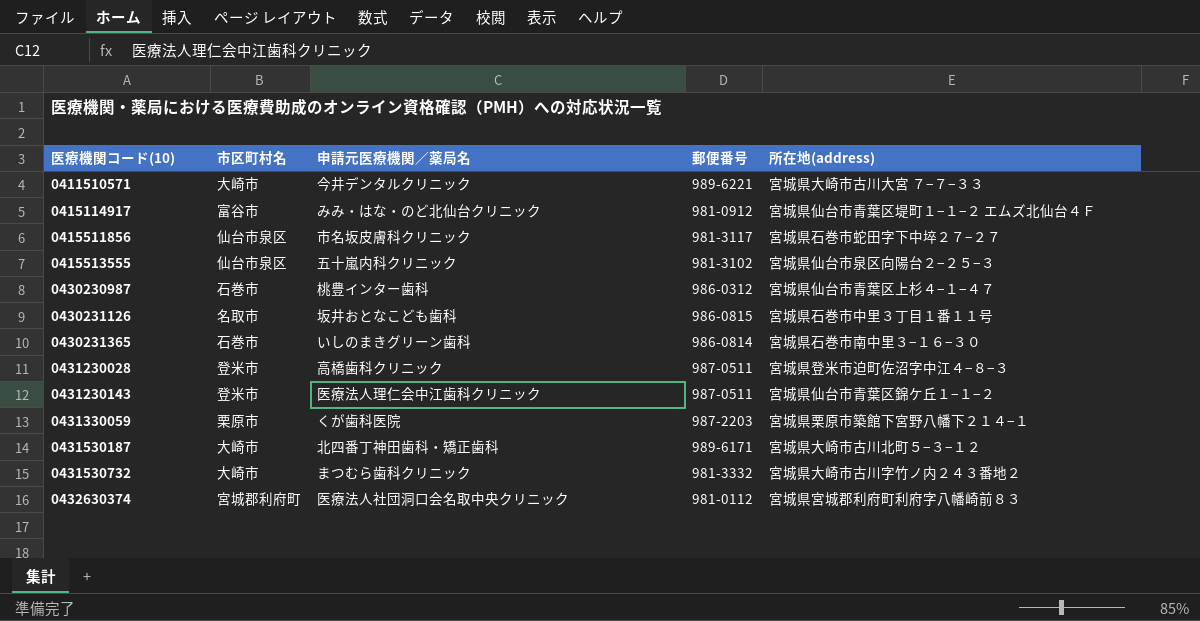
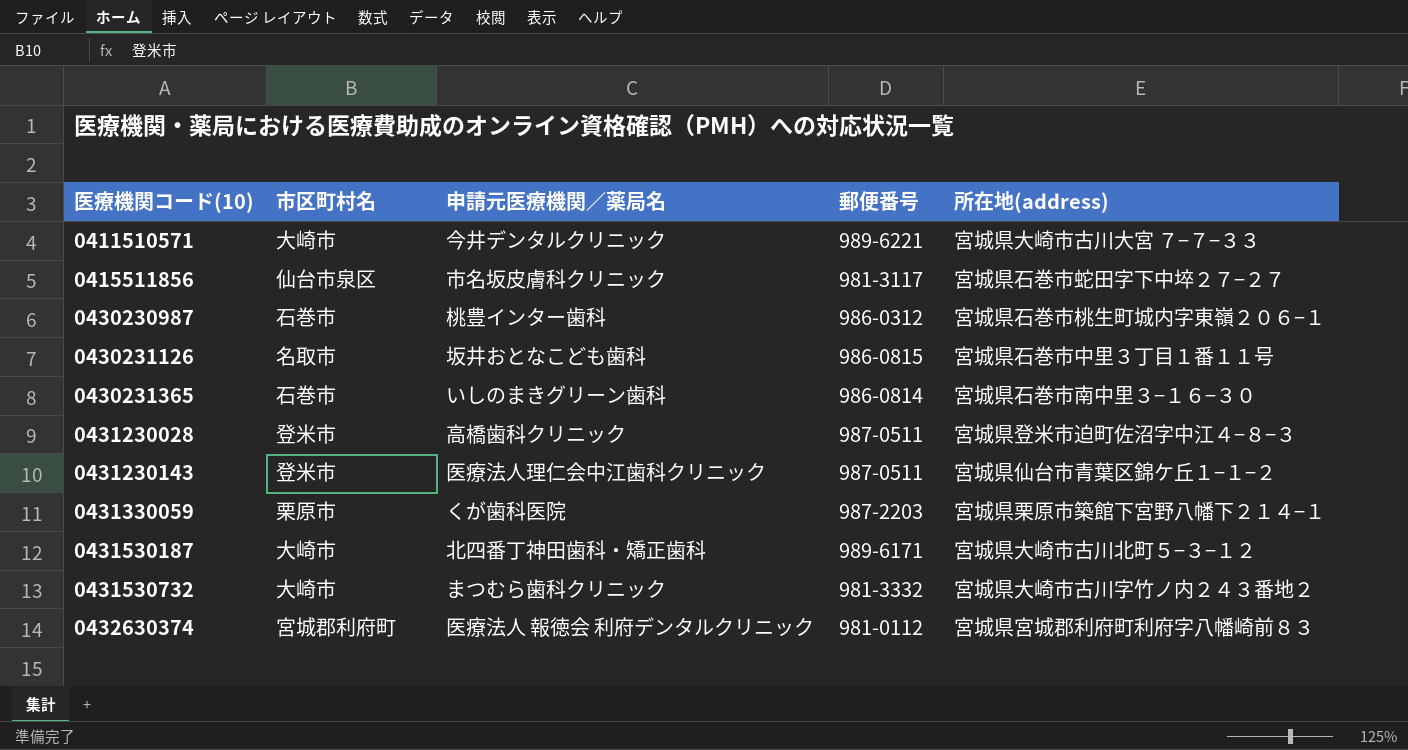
row 0415114917: 富谷市 | みみ・はな・のど北仙台クリニック | 981-0912 | 宮城県仙台市青葉区堤町１−１−２ エムズ北仙台４Ｆ -> none
row 0415513555: 仙台市泉区 | 五十嵐内科クリニック | 981-3102 | 宮城県仙台市泉区向陽台２−２５−３ -> none
0430230987 | 所在地(address): 宮城県仙台市青葉区上杉４−１−４７ -> 宮城県石巻市桃生町城内字東嶺２０６−１
0432630374 | 申請元医療機関／薬局名: 医療法人社団洞口会名取中央クリニック -> 医療法人 報徳会 利府デンタルクリニック

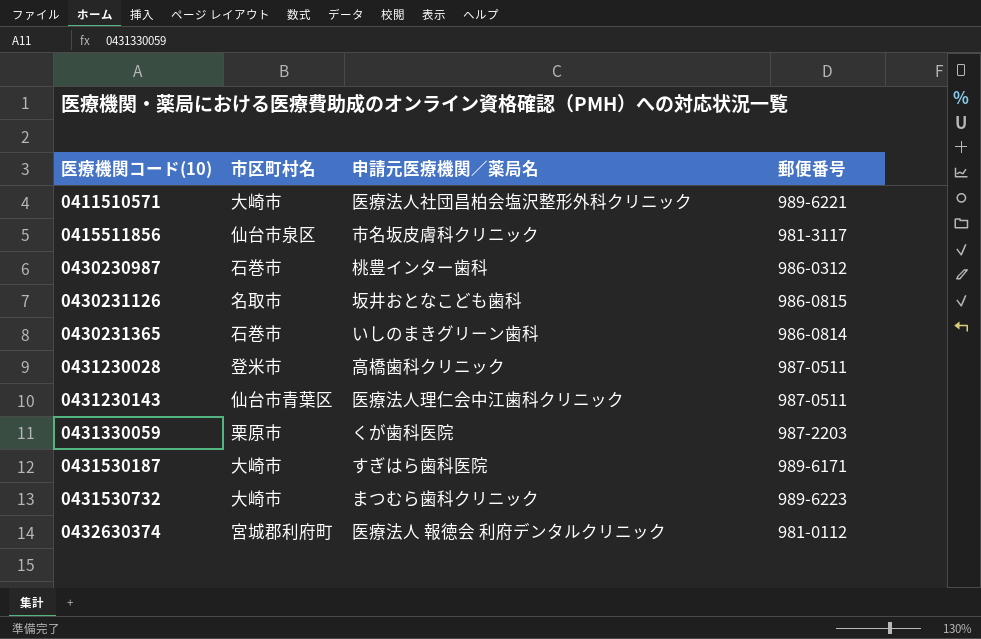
column 所在地(address) | position: 5 -> none
0411510571 | 申請元医療機関／薬局名: 今井デンタルクリニック -> 医療法人社団昌柏会塩沢整形外科クリニック
0431230143 | 市区町村名: 登米市 -> 仙台市青葉区
0431530187 | 申請元医療機関／薬局名: 北四番丁神田歯科・矯正歯科 -> すぎはら歯科医院
0431530732 | 郵便番号: 981-3332 -> 989-6223

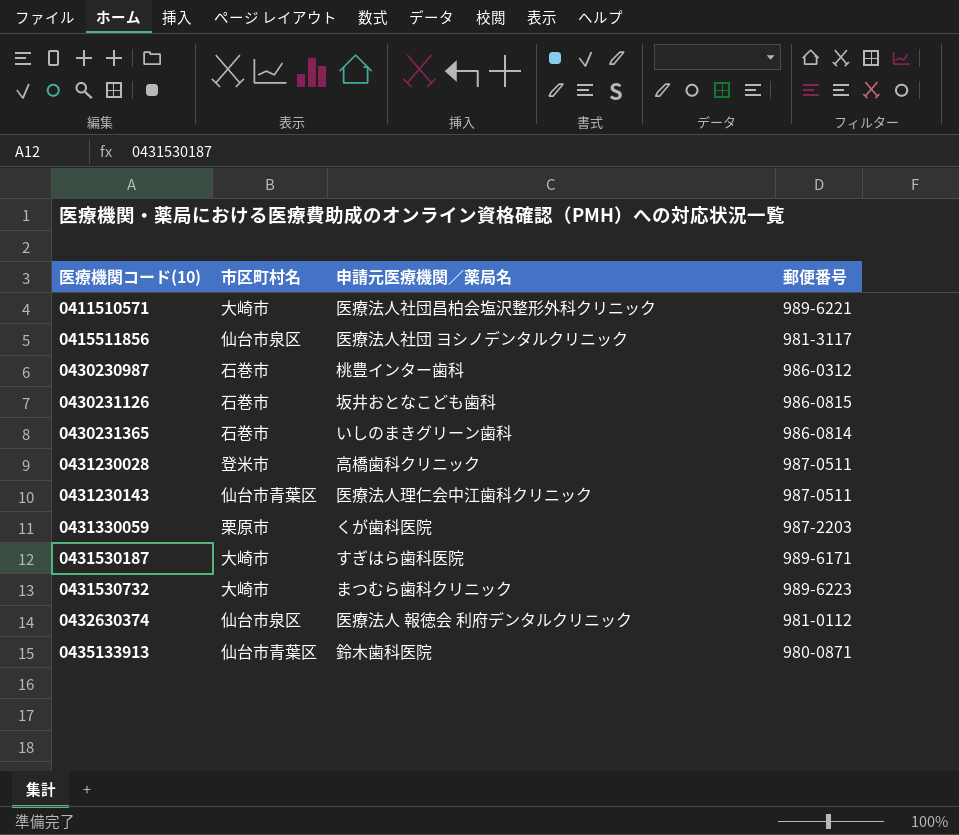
0415511856 | 申請元医療機関／薬局名: 市名坂皮膚科クリニック -> 医療法人社団 ヨシノデンタルクリニック
0430231126 | 市区町村名: 名取市 -> 石巻市
0432630374 | 市区町村名: 宮城郡利府町 -> 仙台市泉区
row 0435133913: none -> 仙台市青葉区 | 鈴木歯科医院 | 980-0871

